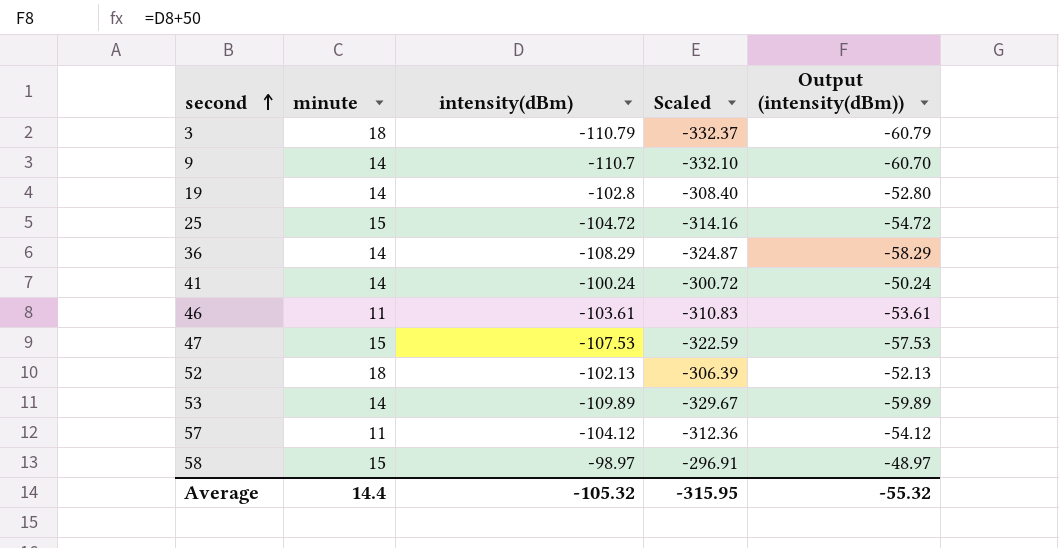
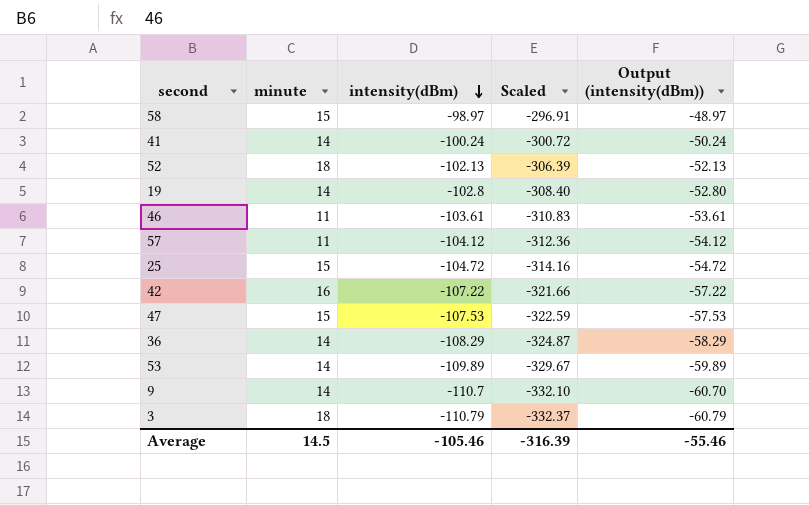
row order: second ascending -> intensity(dBm) descending
row 42: none -> 16 | -107.22 | -321.66 | -57.22
Average | minute: 14.4 -> 14.5
Average | intensity(dBm): -105.32 -> -105.46
Average | Scaled: -315.95 -> -316.39
Average | Output (intensity(dBm)): -55.32 -> -55.46

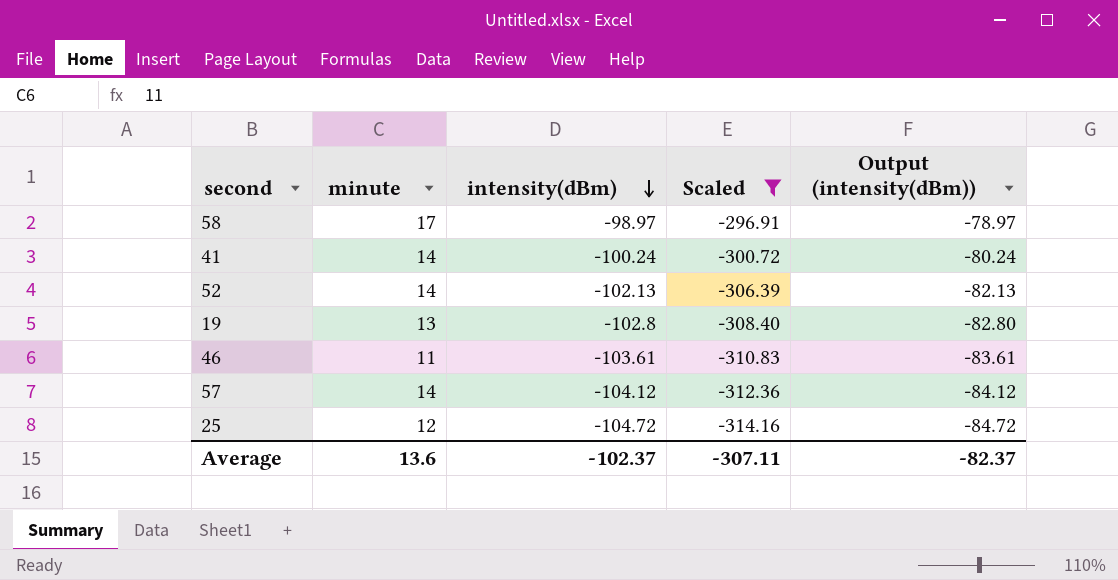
filter: none -> Scaled >= -314.16
column Output (intensity(dBm)) | formula: [intensity(dBm)] + 50 -> [intensity(dBm)] + 20
58 | minute: 15 -> 17
52 | minute: 18 -> 14
19 | minute: 14 -> 13
57 | minute: 11 -> 14
25 | minute: 15 -> 12
Average | minute: 14.5 -> 13.6
Average | intensity(dBm): -105.46 -> -102.37
Average | Scaled: -316.39 -> -307.11
Average | Output (intensity(dBm)): -55.46 -> -82.37

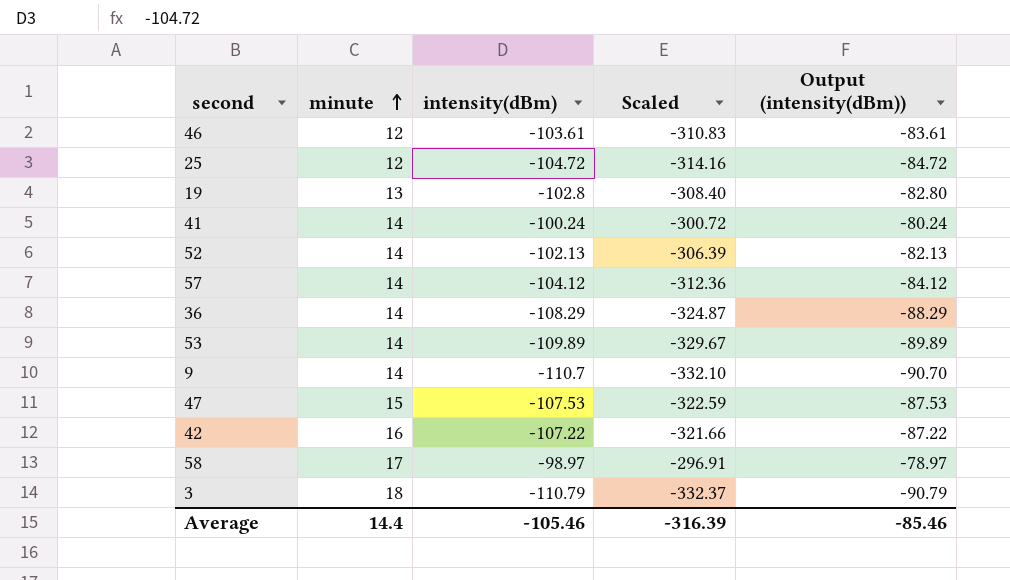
filter: Scaled >= -314.16 -> none
row order: intensity(dBm) descending -> minute ascending
46 | minute: 11 -> 12
Average | minute: 13.6 -> 14.4
Average | intensity(dBm): -102.37 -> -105.46
Average | Scaled: -307.11 -> -316.39
Average | Output (intensity(dBm)): -82.37 -> -85.46

